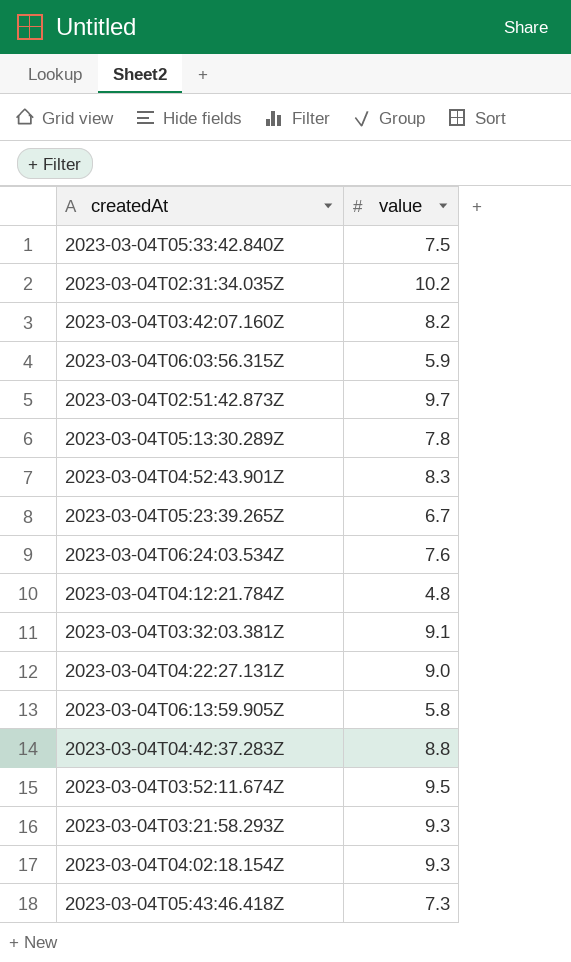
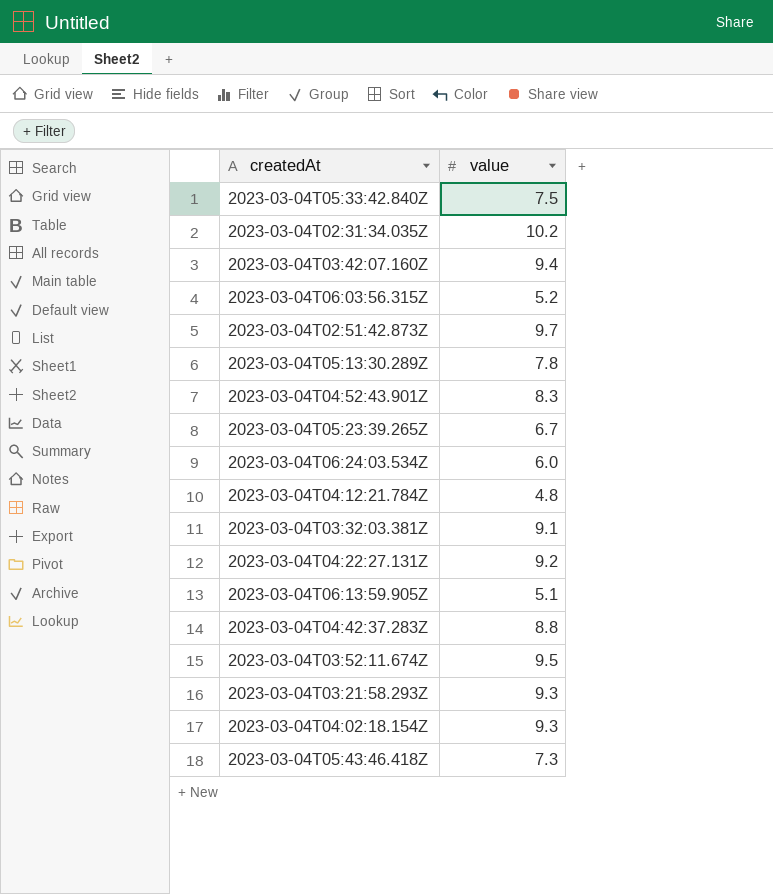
2023-03-04T03:42:07.160Z | value: 8.2 -> 9.4
2023-03-04T06:03:56.315Z | value: 5.9 -> 5.2
2023-03-04T06:24:03.534Z | value: 7.6 -> 6.0
2023-03-04T04:22:27.131Z | value: 9.0 -> 9.2
2023-03-04T06:13:59.905Z | value: 5.8 -> 5.1

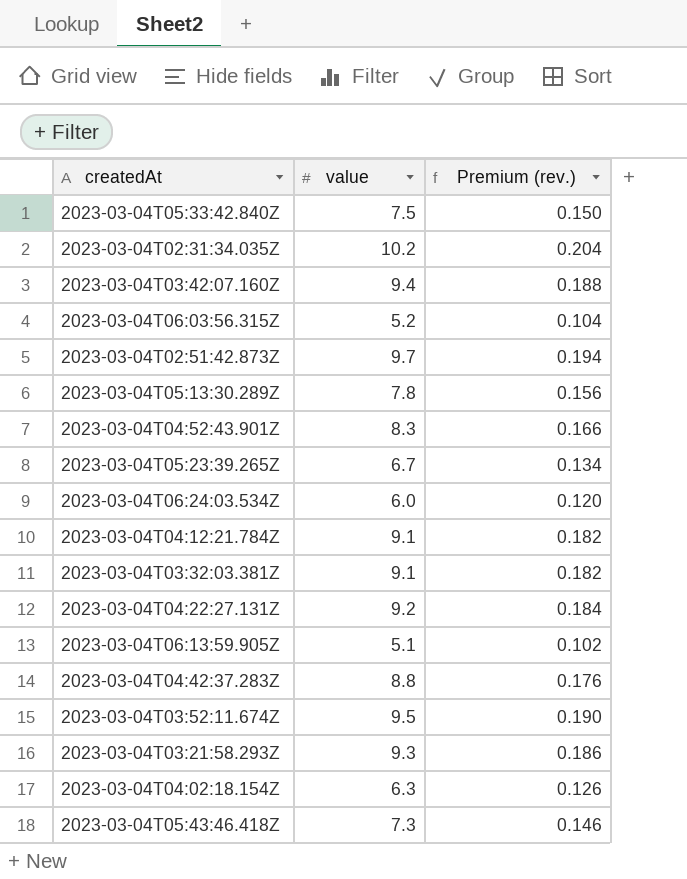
column Premium (rev.) | formula: none -> [value] * 0.02
2023-03-04T04:12:21.784Z | value: 4.8 -> 9.1
2023-03-04T04:02:18.154Z | value: 9.3 -> 6.3

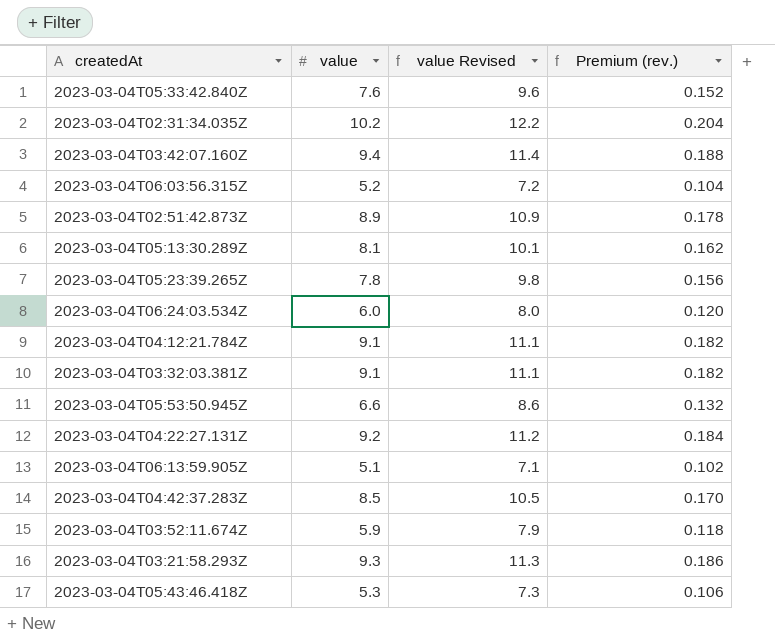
column value Revised | formula: none -> [value] + 2
row 2023-03-04T04:52:43.901Z: 8.3 | 0.166 -> none
row 2023-03-04T04:02:18.154Z: 6.3 | 0.126 -> none
2023-03-04T05:33:42.840Z | value: 7.5 -> 7.6
2023-03-04T05:33:42.840Z | Premium (rev.): 0.150 -> 0.152
2023-03-04T02:51:42.873Z | value: 9.7 -> 8.9
2023-03-04T02:51:42.873Z | Premium (rev.): 0.194 -> 0.178
2023-03-04T05:13:30.289Z | value: 7.8 -> 8.1
2023-03-04T05:13:30.289Z | Premium (rev.): 0.156 -> 0.162
2023-03-04T05:23:39.265Z | value: 6.7 -> 7.8
2023-03-04T05:23:39.265Z | Premium (rev.): 0.134 -> 0.156
row 2023-03-04T05:53:50.945Z: none -> 6.6 | 8.6 | 0.132
2023-03-04T04:42:37.283Z | value: 8.8 -> 8.5
2023-03-04T04:42:37.283Z | Premium (rev.): 0.176 -> 0.170
2023-03-04T03:52:11.674Z | value: 9.5 -> 5.9
2023-03-04T03:52:11.674Z | Premium (rev.): 0.190 -> 0.118
2023-03-04T05:43:46.418Z | value: 7.3 -> 5.3
2023-03-04T05:43:46.418Z | Premium (rev.): 0.146 -> 0.106

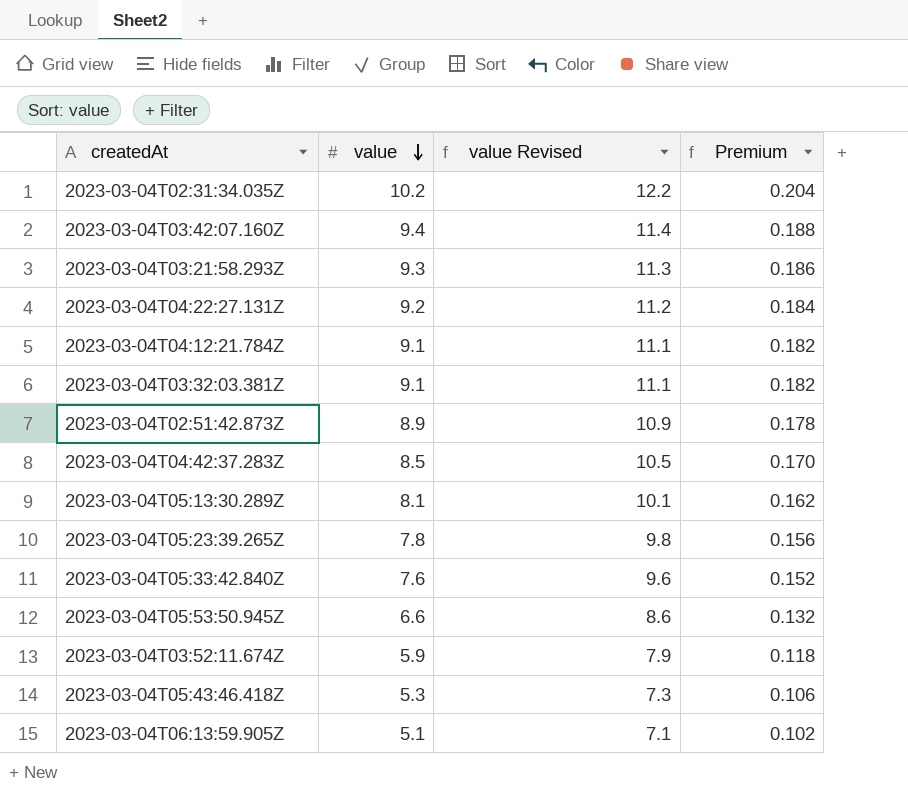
row order: none -> value descending
column name: Premium (rev.) -> Premium
row 2023-03-04T06:03:56.315Z: 5.2 | 7.2 | 0.104 -> none
row 2023-03-04T06:24:03.534Z: 6.0 | 8.0 | 0.120 -> none

